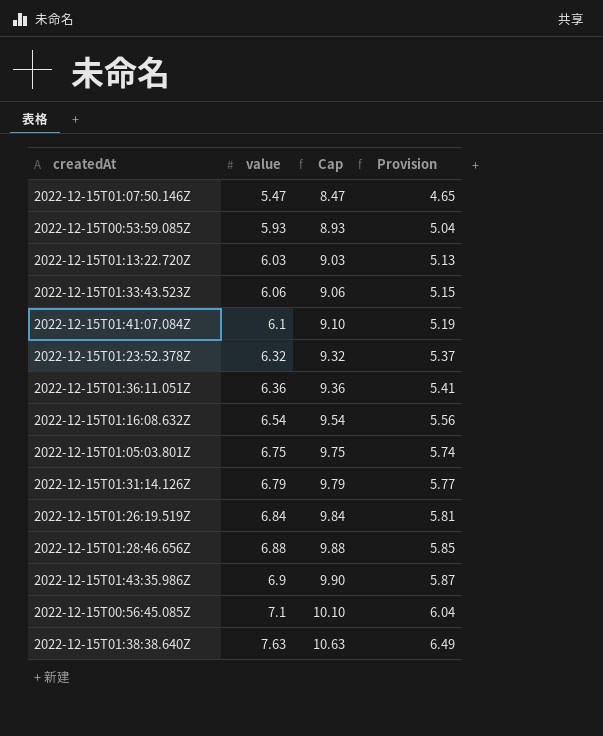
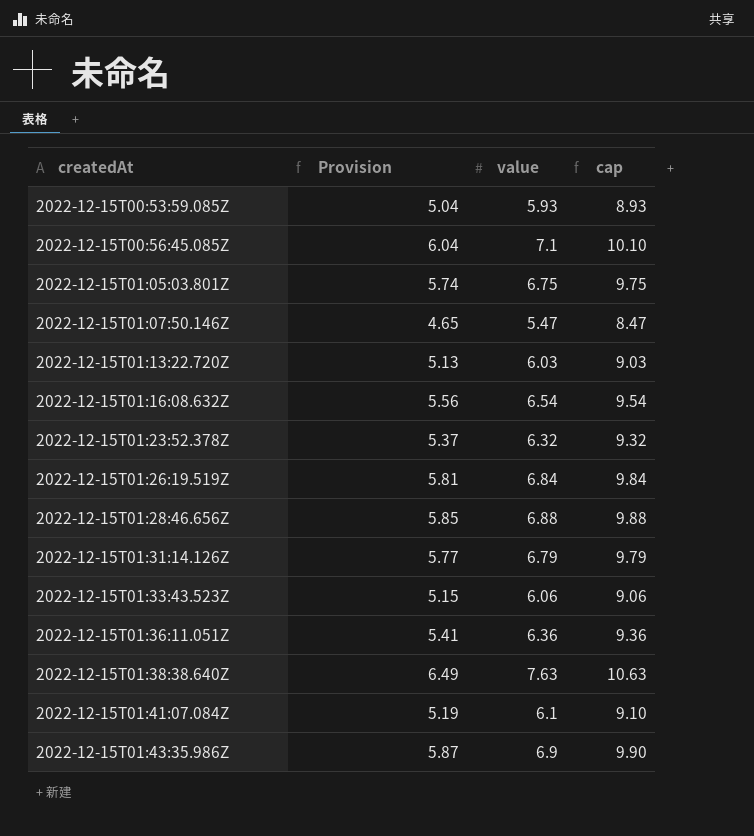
row order: value ascending -> createdAt ascending
column Provision | position: 4 -> 2
column name: Cap -> cap

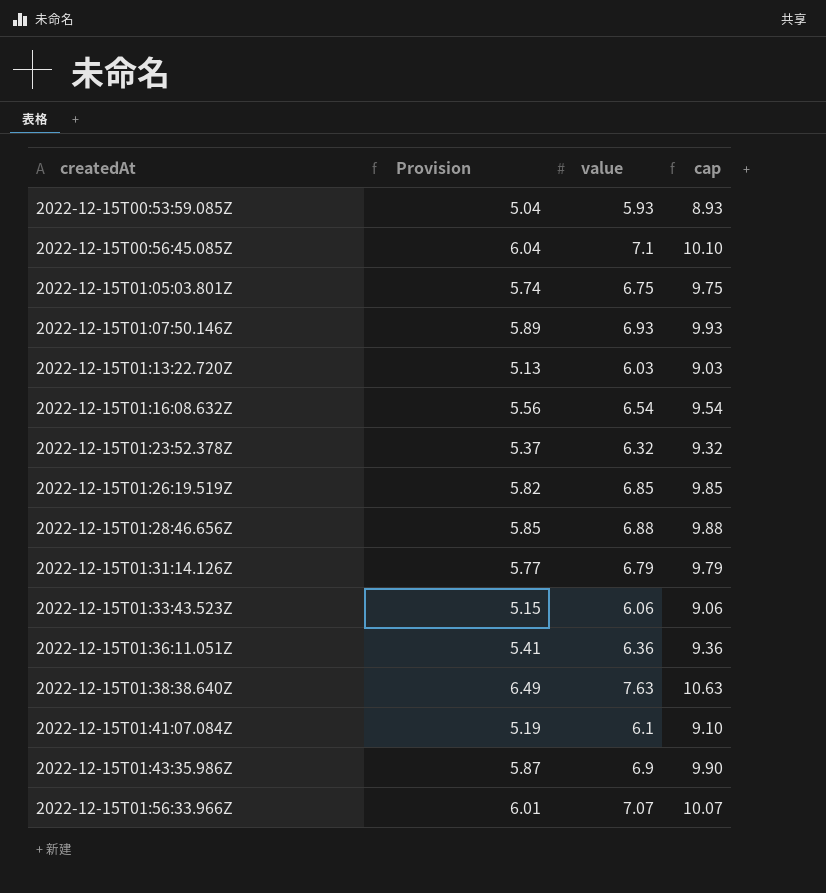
2022-12-15T01:07:50.146Z | Provision: 4.65 -> 5.89
2022-12-15T01:07:50.146Z | value: 5.47 -> 6.93
2022-12-15T01:07:50.146Z | cap: 8.47 -> 9.93
2022-12-15T01:26:19.519Z | Provision: 5.81 -> 5.82
2022-12-15T01:26:19.519Z | value: 6.84 -> 6.85
2022-12-15T01:26:19.519Z | cap: 9.84 -> 9.85
row 2022-12-15T01:56:33.966Z: none -> 6.01 | 7.07 | 10.07

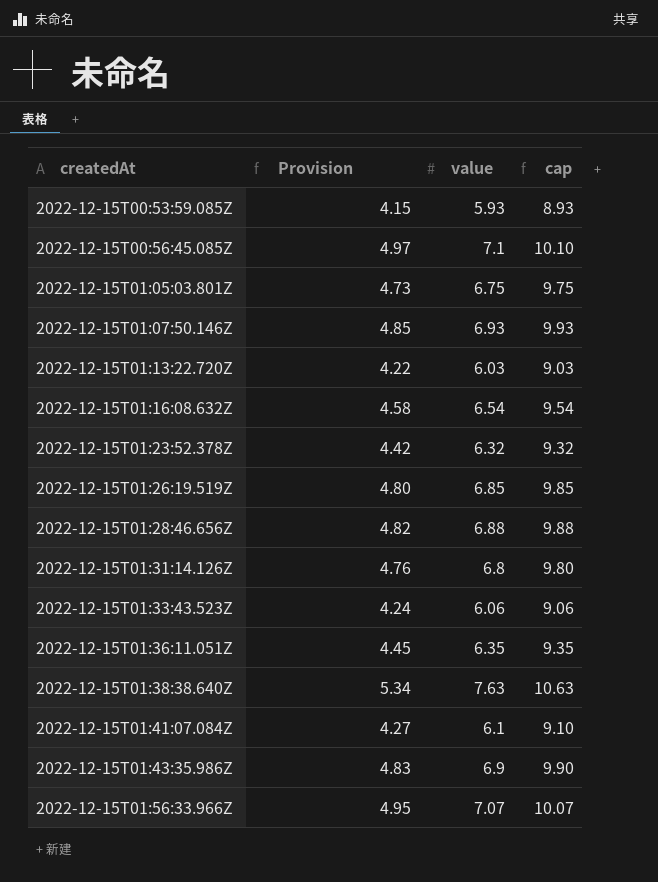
column Provision | formula: [value] * 0.85 -> [value] * 0.7
2022-12-15T01:31:14.126Z | value: 6.79 -> 6.8
2022-12-15T01:31:14.126Z | cap: 9.79 -> 9.80
2022-12-15T01:36:11.051Z | value: 6.36 -> 6.35
2022-12-15T01:36:11.051Z | cap: 9.36 -> 9.35

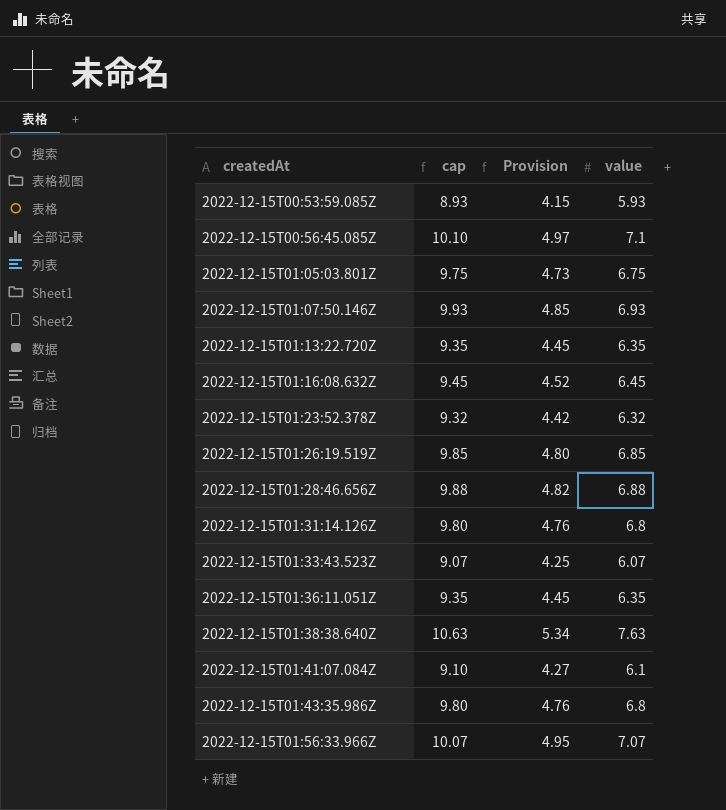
column cap | position: 4 -> 2
2022-12-15T01:13:22.720Z | cap: 9.03 -> 9.35
2022-12-15T01:13:22.720Z | Provision: 4.22 -> 4.45
2022-12-15T01:13:22.720Z | value: 6.03 -> 6.35
2022-12-15T01:16:08.632Z | cap: 9.54 -> 9.45
2022-12-15T01:16:08.632Z | Provision: 4.58 -> 4.52
2022-12-15T01:16:08.632Z | value: 6.54 -> 6.45
2022-12-15T01:33:43.523Z | cap: 9.06 -> 9.07
2022-12-15T01:33:43.523Z | Provision: 4.24 -> 4.25
2022-12-15T01:33:43.523Z | value: 6.06 -> 6.07
2022-12-15T01:43:35.986Z | cap: 9.90 -> 9.80
2022-12-15T01:43:35.986Z | Provision: 4.83 -> 4.76
2022-12-15T01:43:35.986Z | value: 6.9 -> 6.8

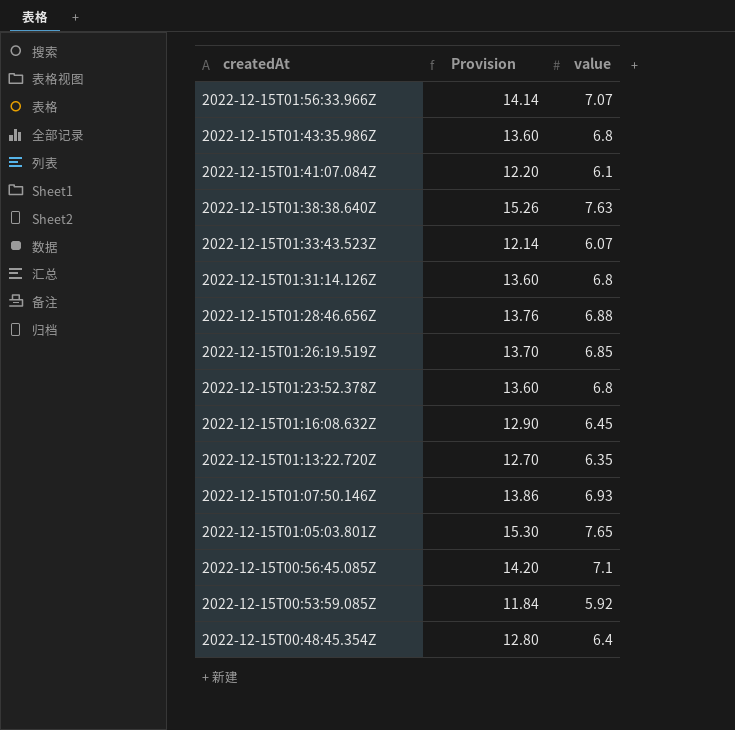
row order: createdAt ascending -> createdAt descending
column cap | formula: [value] + 3 -> none
column Provision | formula: [value] * 0.7 -> [value] * 2
row 2022-12-15T01:36:11.051Z: 9.35 | 4.45 | 6.35 -> none
2022-12-15T01:23:52.378Z | value: 6.32 -> 6.8
2022-12-15T01:05:03.801Z | value: 6.75 -> 7.65
2022-12-15T00:53:59.085Z | value: 5.93 -> 5.92
row 2022-12-15T00:48:45.354Z: none -> 12.80 | 6.4

